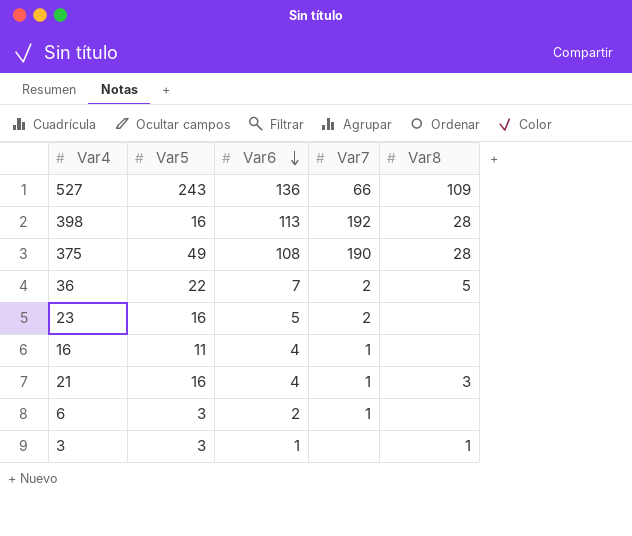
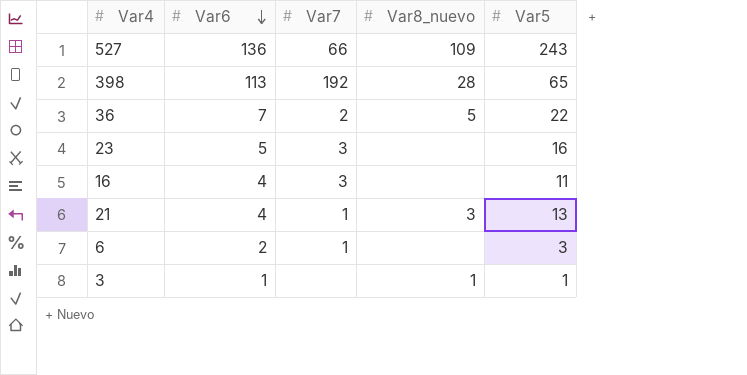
column name: Var8 -> Var8_nuevo
column Var5 | position: 2 -> 5
row 375: 49 | 108 | 190 | 28 -> none
398 | Var5: 16 -> 65
23 | Var7: 2 -> 3
16 | Var7: 1 -> 3
21 | Var5: 16 -> 13
3 | Var5: 3 -> 1

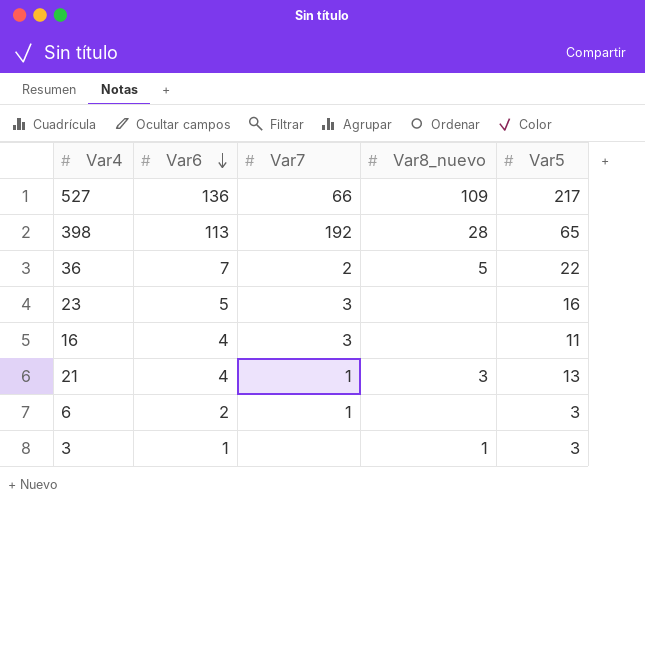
527 | Var5: 243 -> 217
3 | Var5: 1 -> 3

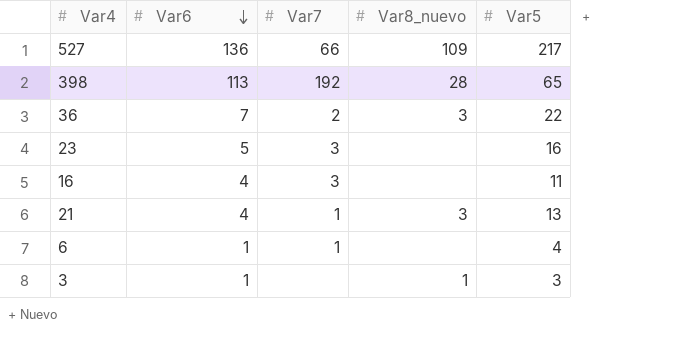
36 | Var8_nuevo: 5 -> 3
6 | Var6: 2 -> 1
6 | Var5: 3 -> 4

